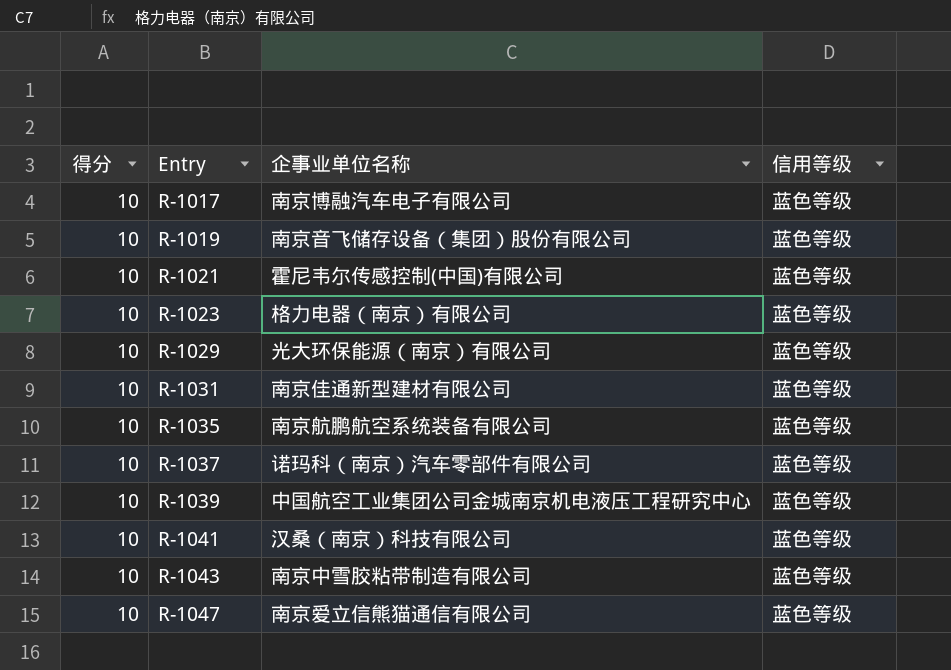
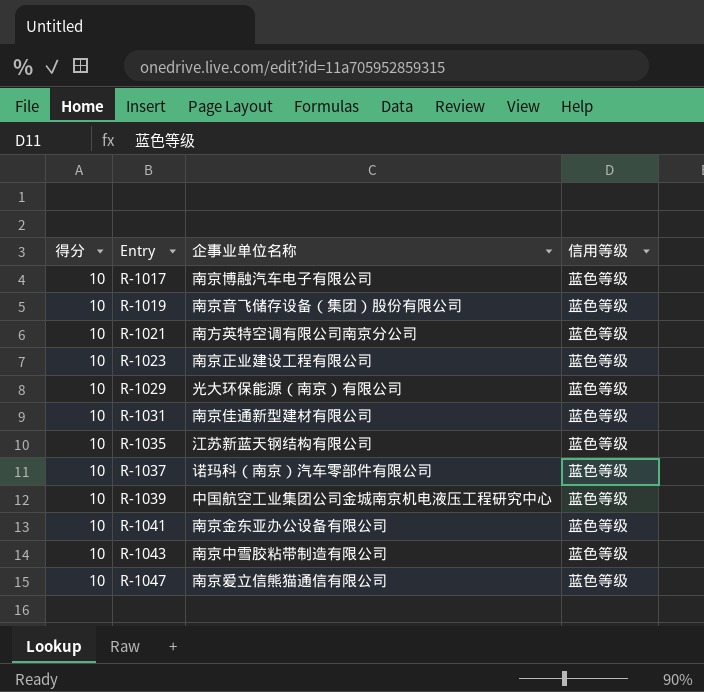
R-1021 | 企事业单位名称: 霍尼韦尔传感控制(中国)有限公司 -> 南方英特空调有限公司南京分公司
R-1023 | 企事业单位名称: 格力电器（南京）有限公司 -> 南京正业建设工程有限公司
R-1035 | 企事业单位名称: 南京航鹏航空系统装备有限公司 -> 江苏新蓝天钢结构有限公司
R-1041 | 企事业单位名称: 汉桑（南京）科技有限公司 -> 南京金东亚办公设备有限公司

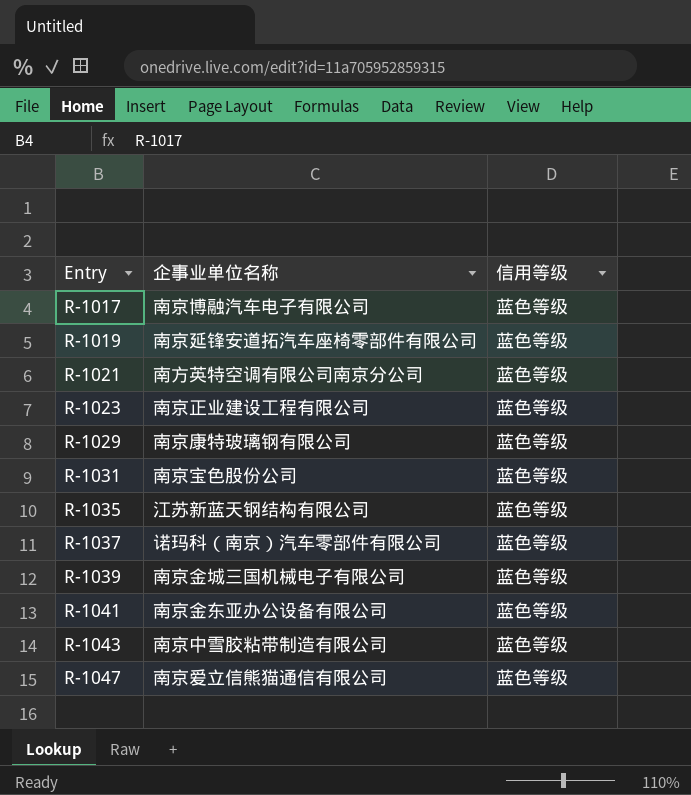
column 得分 | position: 1 -> none
R-1019 | 企事业单位名称: 南京音飞储存设备（集团）股份有限公司 -> 南京延锋安道拓汽车座椅零部件有限公司
R-1029 | 企事业单位名称: 光大环保能源（南京）有限公司 -> 南京康特玻璃钢有限公司
R-1031 | 企事业单位名称: 南京佳通新型建材有限公司 -> 南京宝色股份公司
R-1039 | 企事业单位名称: 中国航空工业集团公司金城南京机电液压工程研究中心 -> 南京金城三国机械电子有限公司

